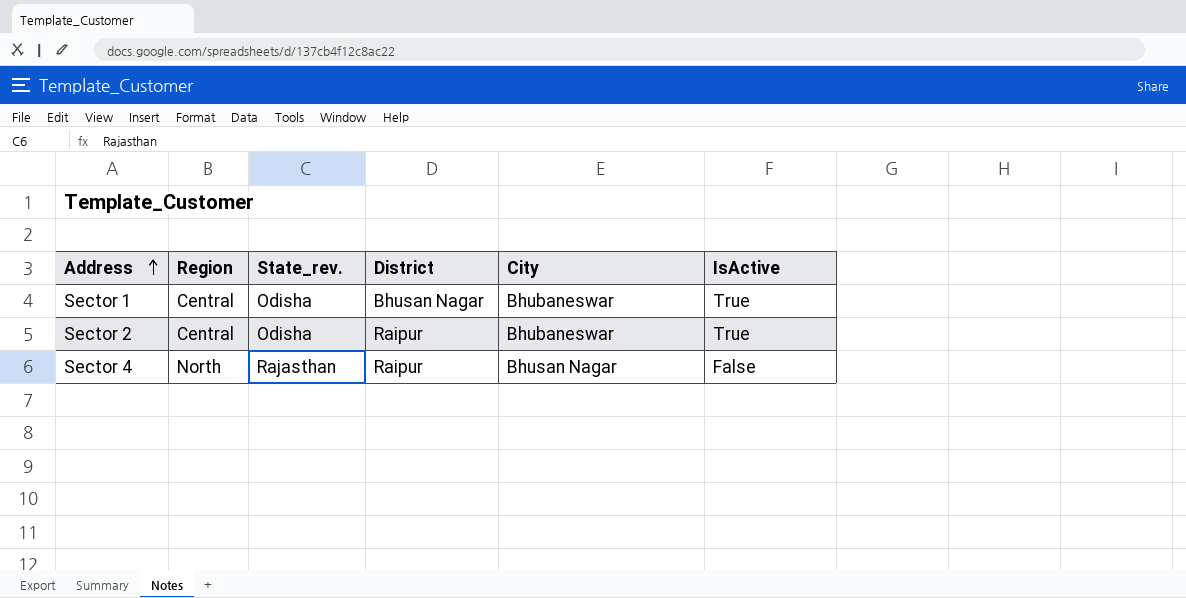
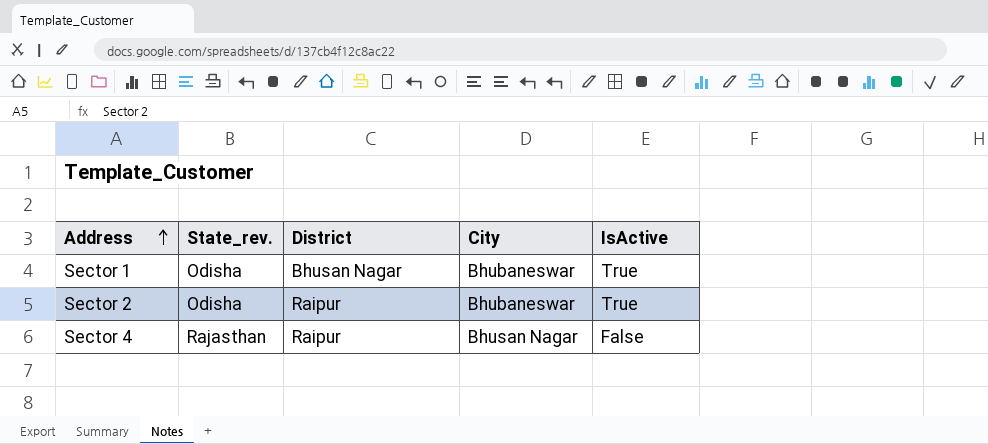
column Region | position: 2 -> none

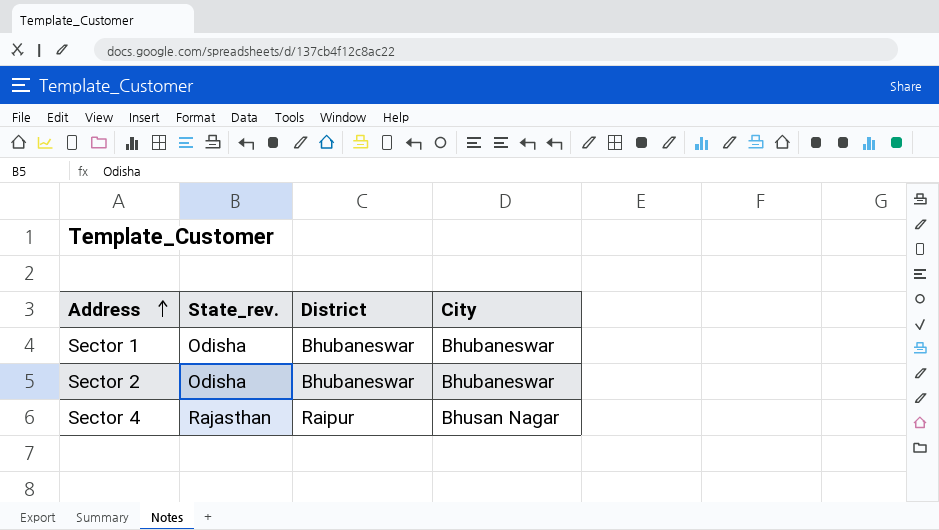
column IsActive | position: 5 -> none
Sector 1 | District: Bhusan Nagar -> Bhubaneswar
Sector 2 | District: Raipur -> Bhubaneswar

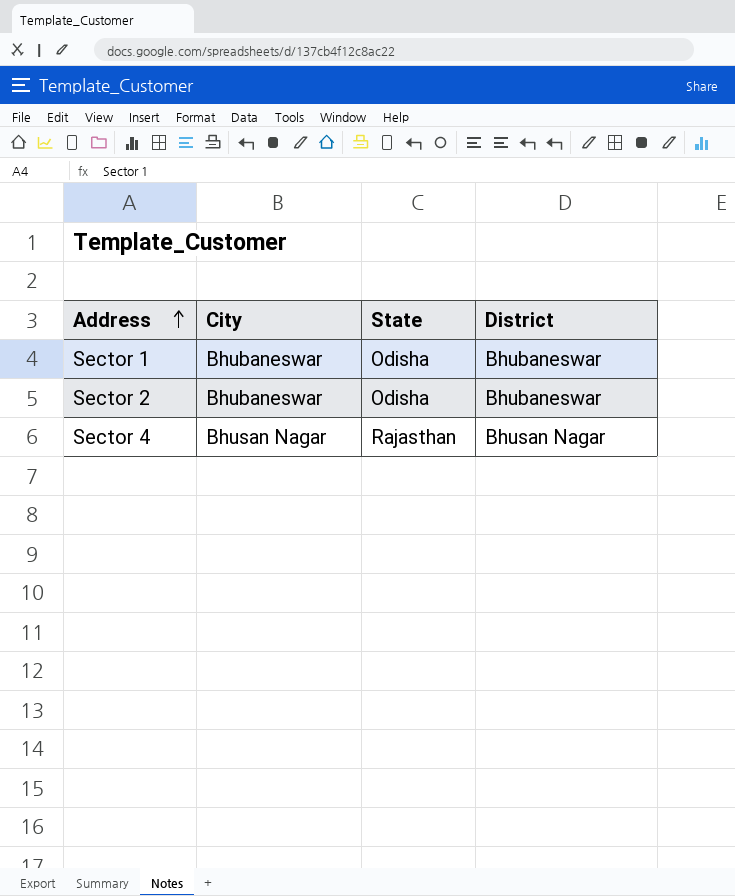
column City | position: 4 -> 2
column name: State_rev. -> State
Sector 4 | District: Raipur -> Bhusan Nagar

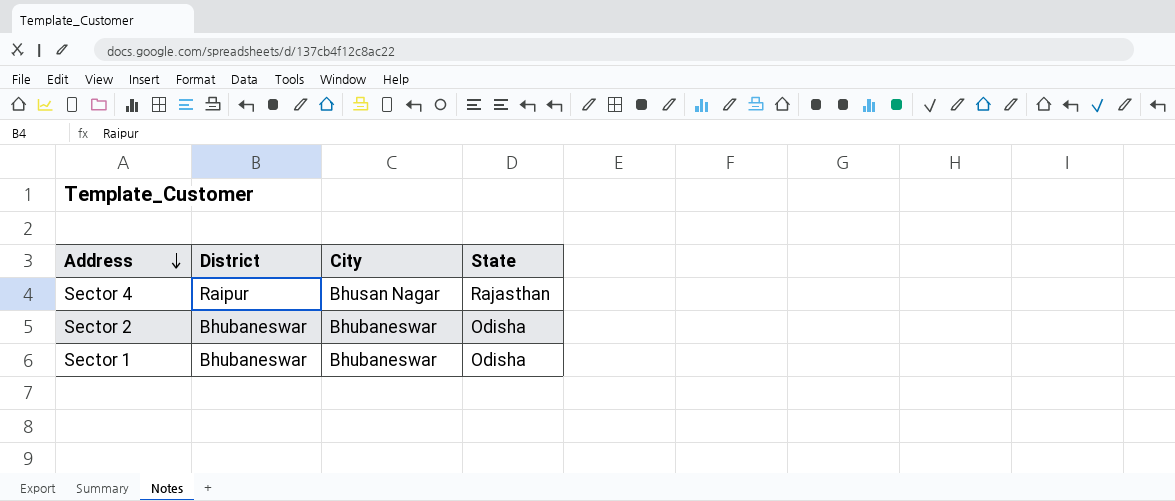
row order: Address ascending -> Address descending
column District | position: 4 -> 2
Sector 4 | District: Bhusan Nagar -> Raipur

